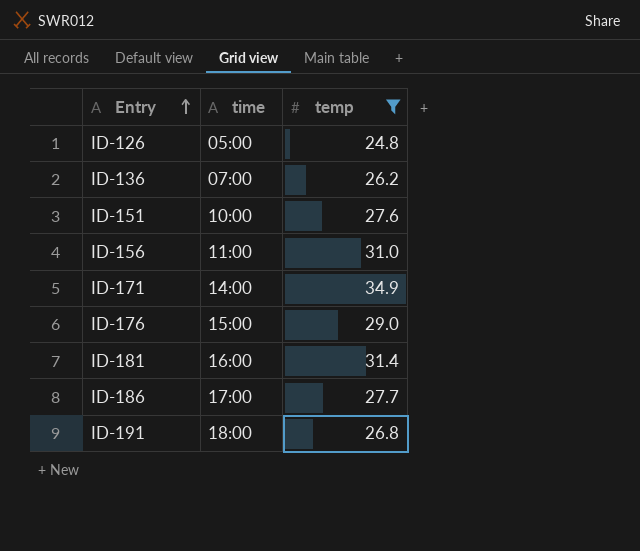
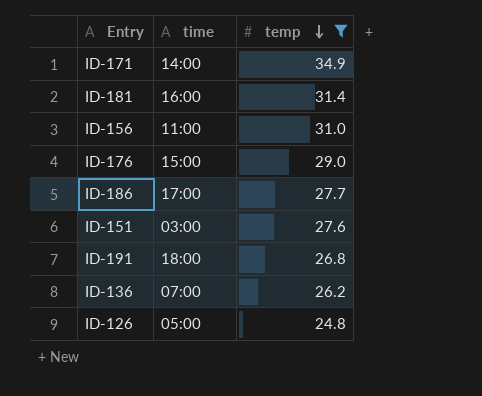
row order: Entry ascending -> temp descending
ID-151 | time: 10:00 -> 03:00

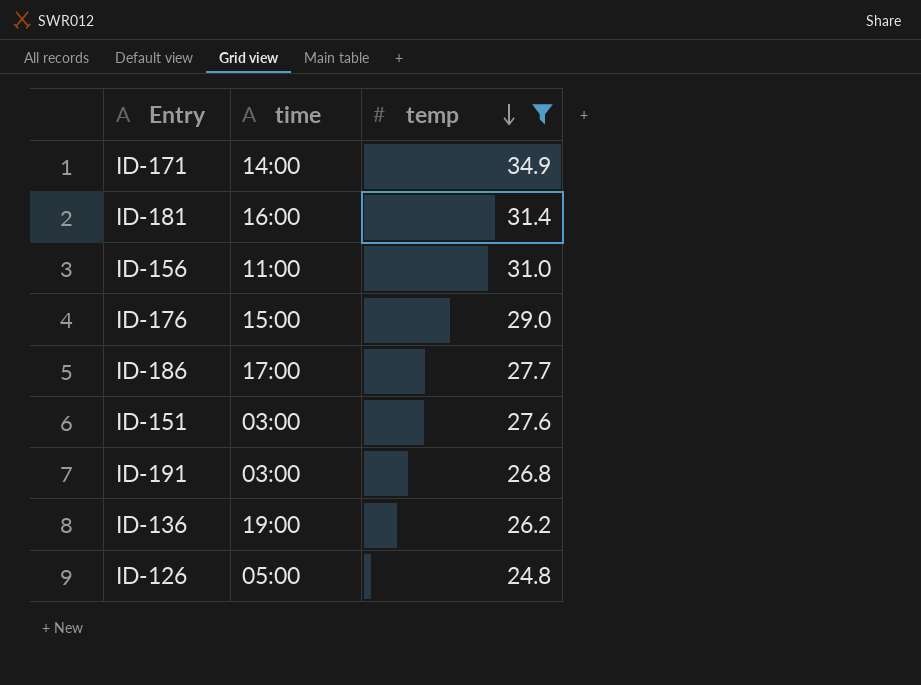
ID-191 | time: 18:00 -> 03:00
ID-136 | time: 07:00 -> 19:00

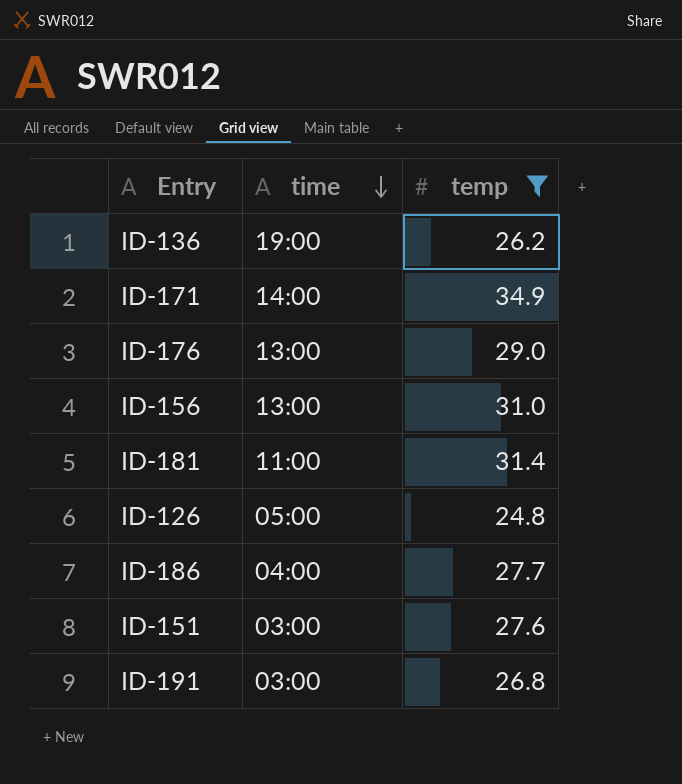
row order: temp descending -> time descending
ID-176 | time: 15:00 -> 13:00
ID-156 | time: 11:00 -> 13:00
ID-181 | time: 16:00 -> 11:00
ID-186 | time: 17:00 -> 04:00

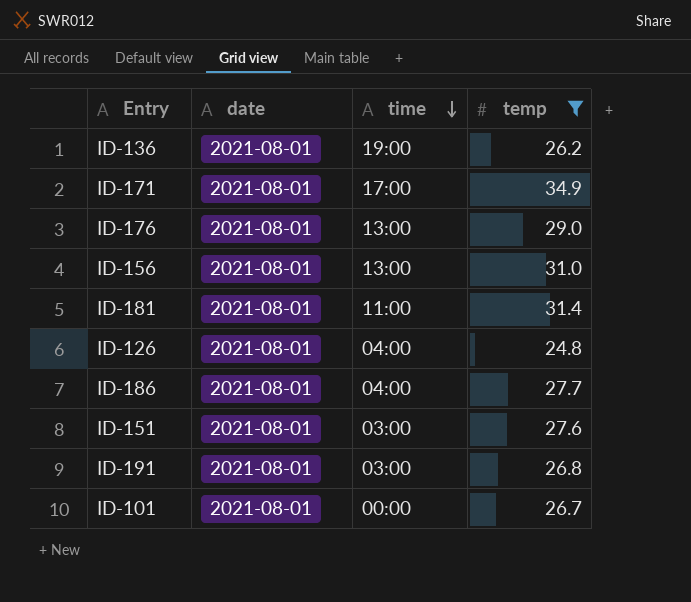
column date | position: none -> 2
ID-171 | time: 14:00 -> 17:00
ID-126 | time: 05:00 -> 04:00
row ID-101: none -> 2021-08-01 | 00:00 | 26.7

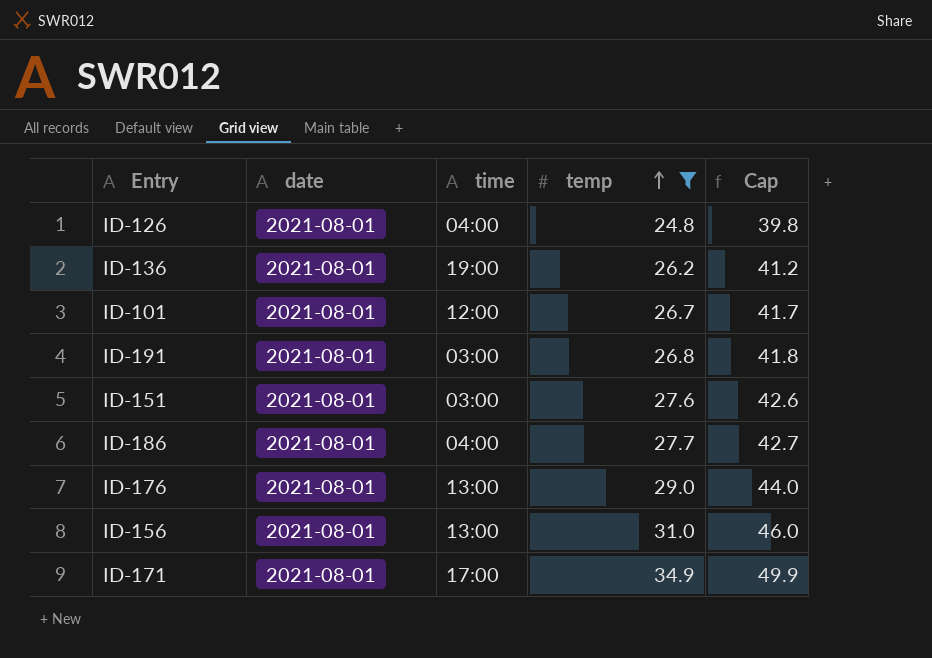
row order: time descending -> temp ascending
column Cap | formula: none -> [temp] + 15
row ID-181: 2021-08-01 | 11:00 | 31.4 -> none
ID-101 | time: 00:00 -> 12:00

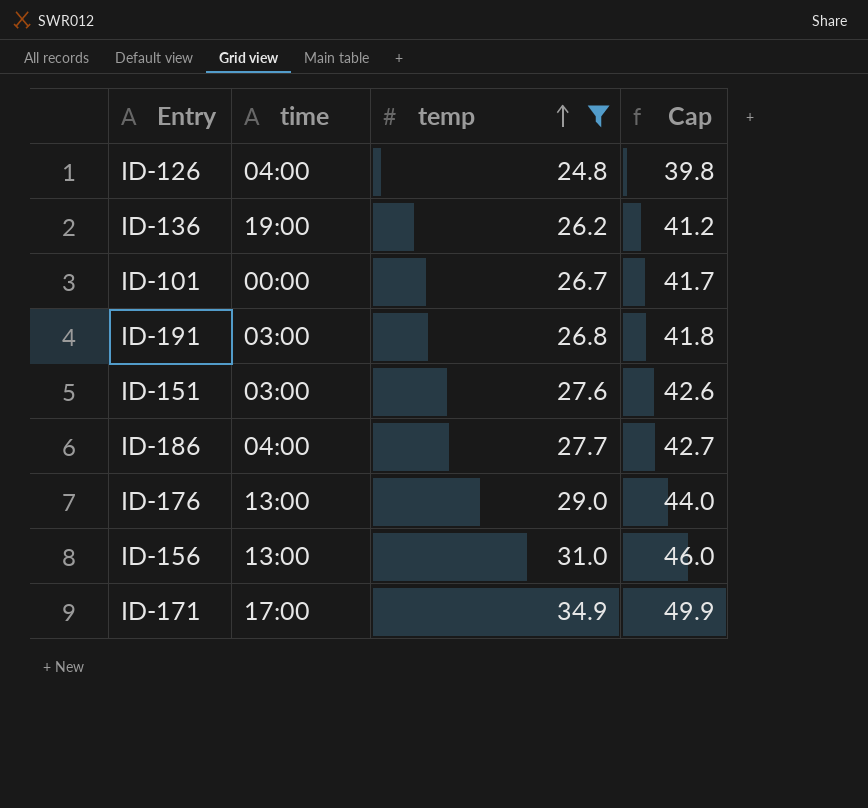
column date | position: 2 -> none
ID-101 | time: 12:00 -> 00:00

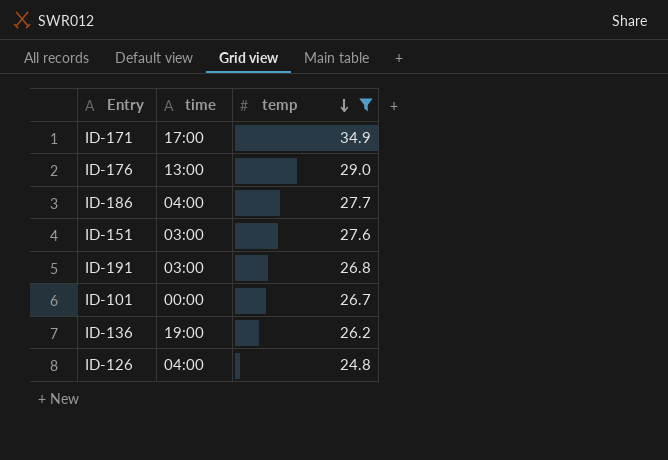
row order: temp ascending -> temp descending
column Cap | formula: [temp] + 15 -> none
row ID-156: 13:00 | 31.0 | 46.0 -> none

